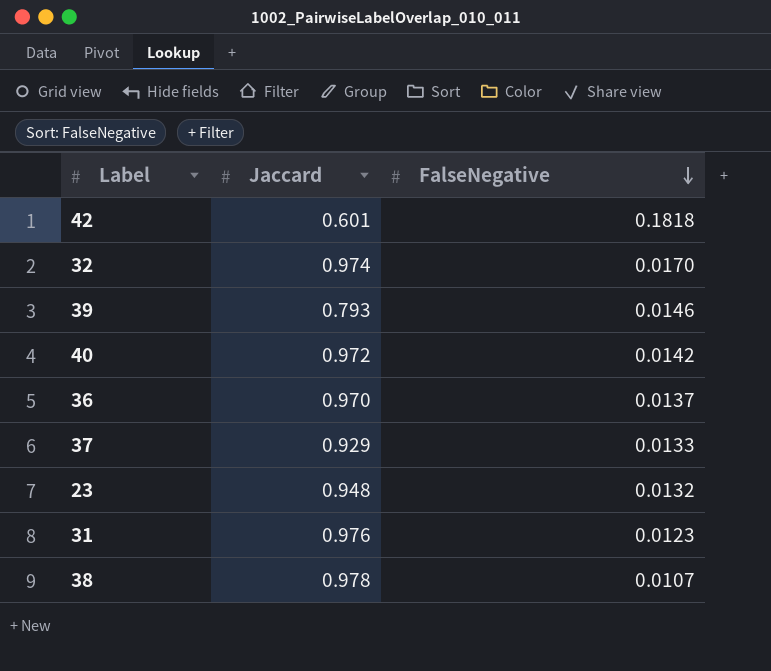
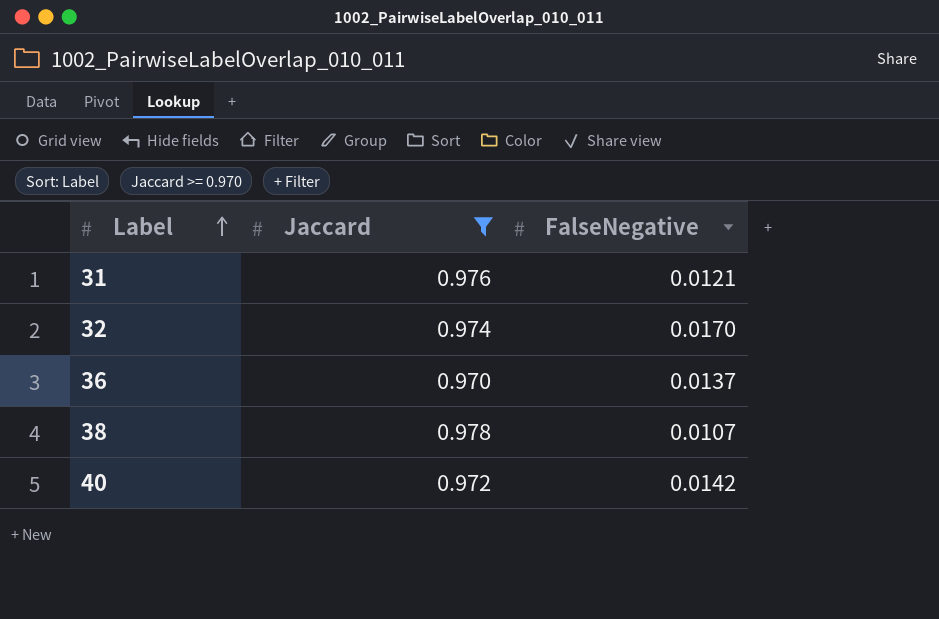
filter: none -> Jaccard >= 0.970
row order: FalseNegative descending -> Label ascending
31 | FalseNegative: 0.0123 -> 0.0121

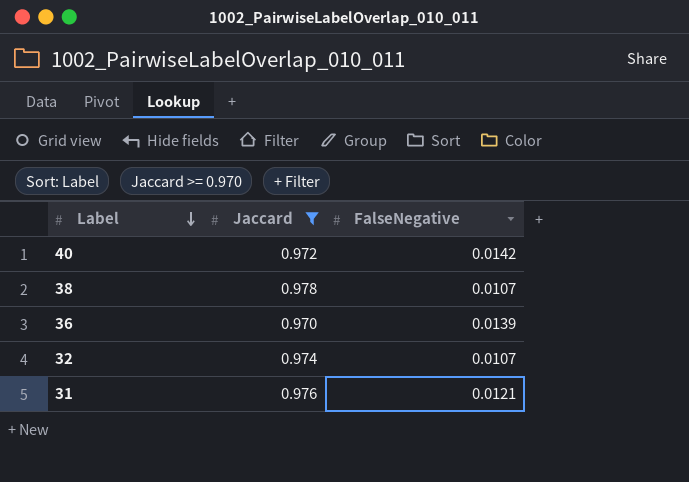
row order: Label ascending -> Label descending
36 | FalseNegative: 0.0137 -> 0.0139
32 | FalseNegative: 0.0170 -> 0.0107

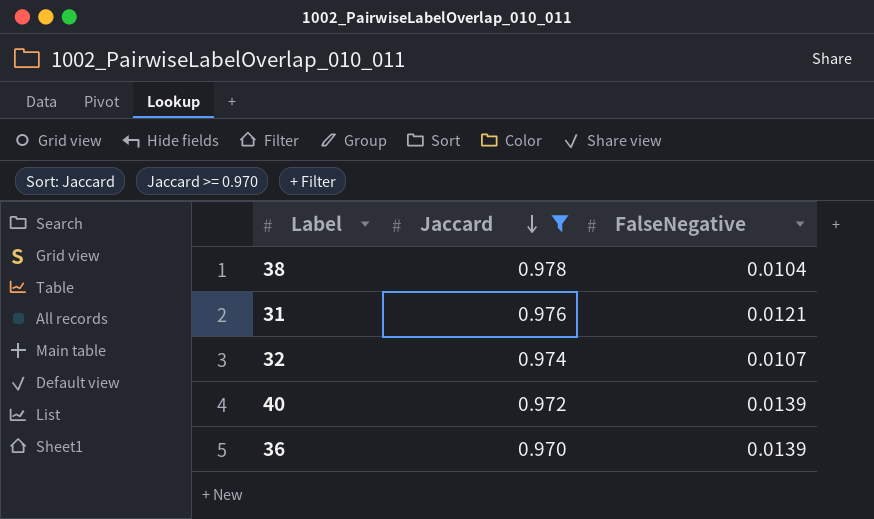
row order: Label descending -> Jaccard descending
38 | FalseNegative: 0.0107 -> 0.0104
40 | FalseNegative: 0.0142 -> 0.0139

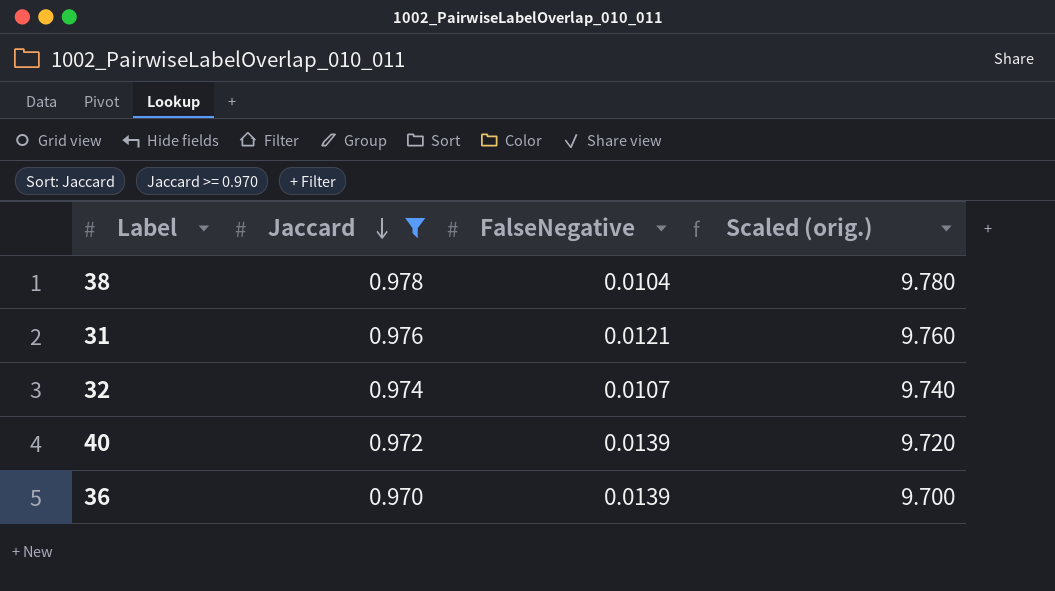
column Scaled (orig.) | formula: none -> [Jaccard] * 10

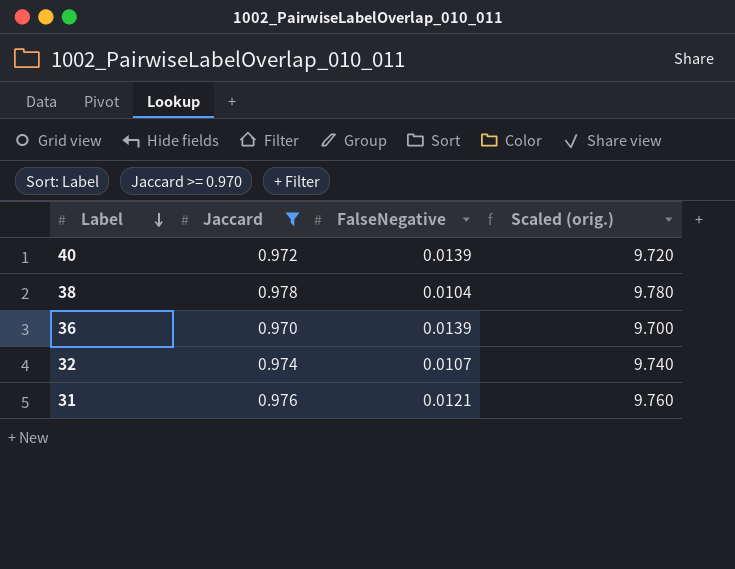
row order: Jaccard descending -> Label descending

